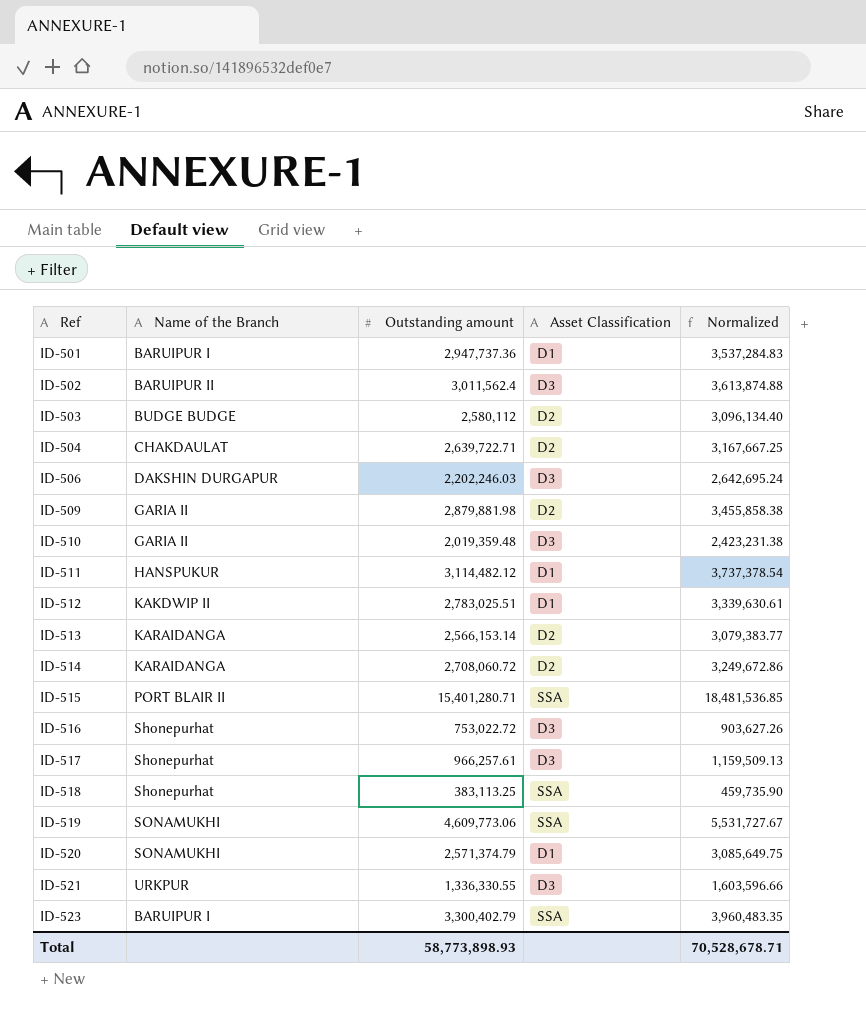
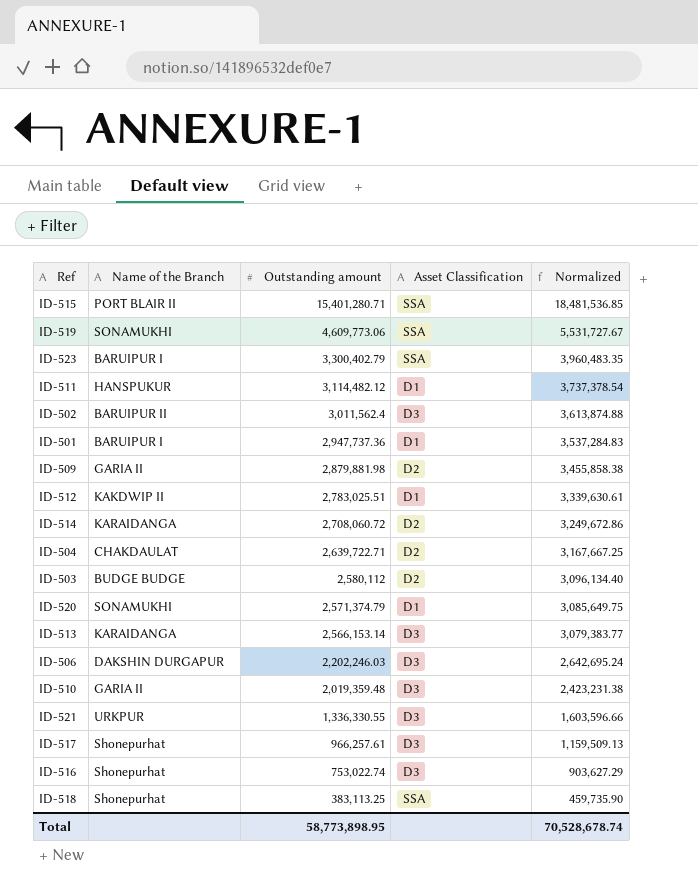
row order: Ref ascending -> Outstanding amount descending
ID-513 | Asset Classification: D2 -> D3
ID-516 | Outstanding amount: 753,022.72 -> 753,022.74
ID-516 | Normalized: 903,627.26 -> 903,627.29
Total | Outstanding amount: 58,773,898.93 -> 58,773,898.95
Total | Normalized: 70,528,678.71 -> 70,528,678.74

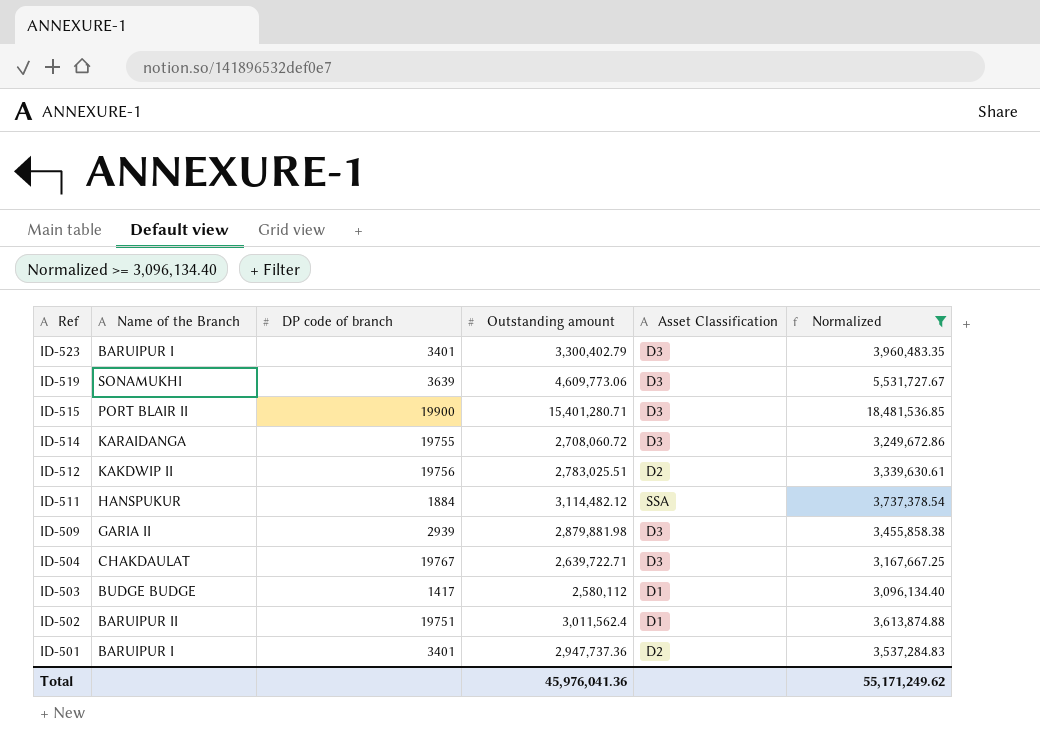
filter: none -> Normalized >= 3,096,134.40
row order: Outstanding amount descending -> Ref descending
column DP code of branch | position: none -> 3
ID-523 | Asset Classification: SSA -> D3
ID-519 | Asset Classification: SSA -> D3
ID-515 | Asset Classification: SSA -> D3
ID-514 | Asset Classification: D2 -> D3
ID-512 | Asset Classification: D1 -> D2
ID-511 | Asset Classification: D1 -> SSA
ID-509 | Asset Classification: D2 -> D3
ID-504 | Asset Classification: D2 -> D3
ID-503 | Asset Classification: D2 -> D1
ID-502 | Asset Classification: D3 -> D1
ID-501 | Asset Classification: D1 -> D2
Total | Outstanding amount: 58,773,898.95 -> 45,976,041.36
Total | Normalized: 70,528,678.74 -> 55,171,249.62

